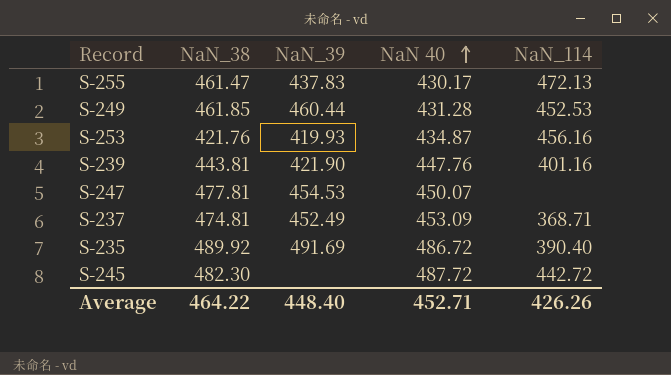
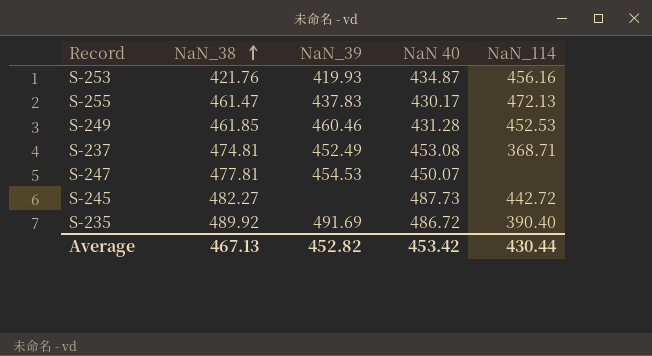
row order: NaN 40 ascending -> NaN_38 ascending
row S-239: 443.81 | 421.90 | 447.76 | 401.16 -> none
S-249 | NaN_39: 460.44 -> 460.46
S-237 | NaN 40: 453.09 -> 453.08
S-245 | NaN_38: 482.30 -> 482.27
S-245 | NaN 40: 487.72 -> 487.73
Average | NaN_38: 464.22 -> 467.13
Average | NaN_39: 448.40 -> 452.82
Average | NaN 40: 452.71 -> 453.42
Average | NaN_114: 426.26 -> 430.44

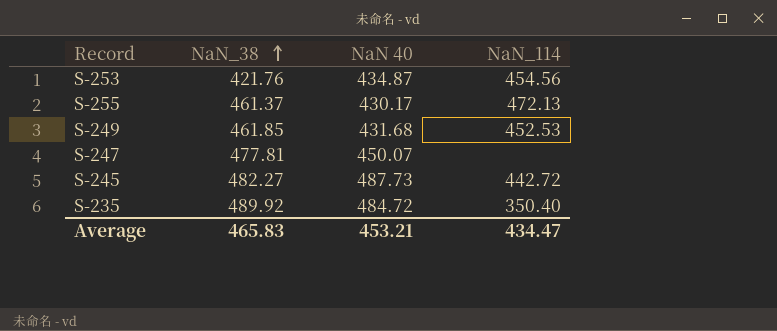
column NaN_39 | position: 3 -> none
row S-237: 474.81 | 452.49 | 453.08 | 368.71 -> none
S-253 | NaN_114: 456.16 -> 454.56
S-255 | NaN_38: 461.47 -> 461.37
S-249 | NaN 40: 431.28 -> 431.68
S-235 | NaN 40: 486.72 -> 484.72
S-235 | NaN_114: 390.40 -> 350.40
Average | NaN_38: 467.13 -> 465.83
Average | NaN 40: 453.42 -> 453.21
Average | NaN_114: 430.44 -> 434.47

